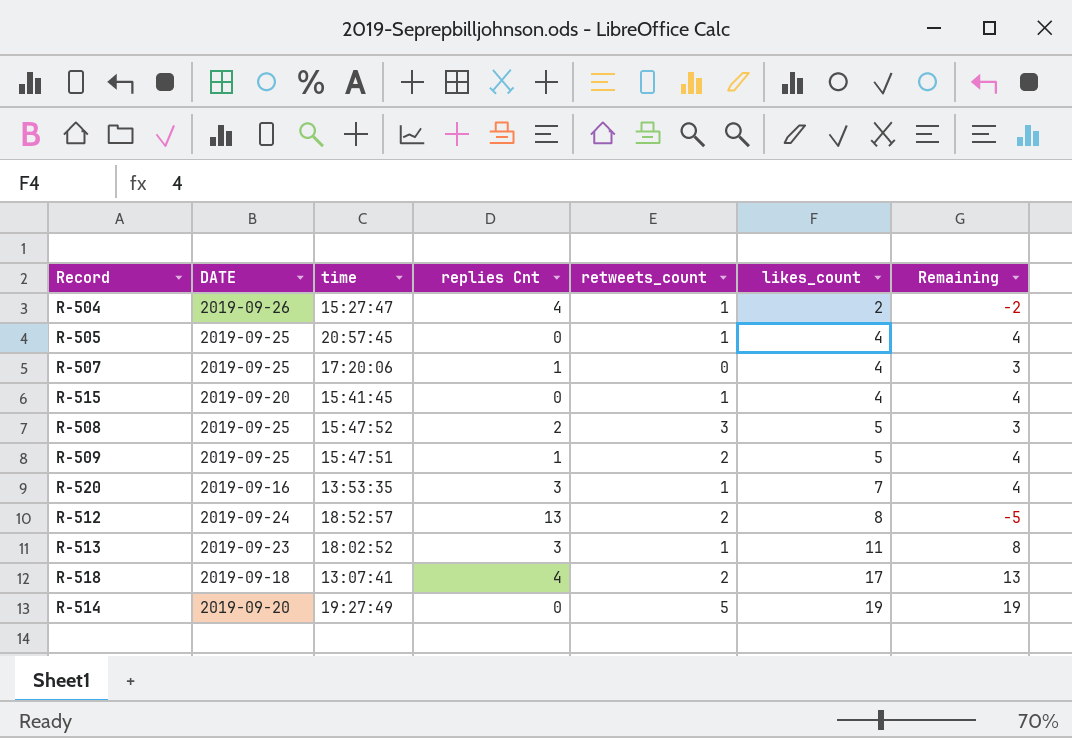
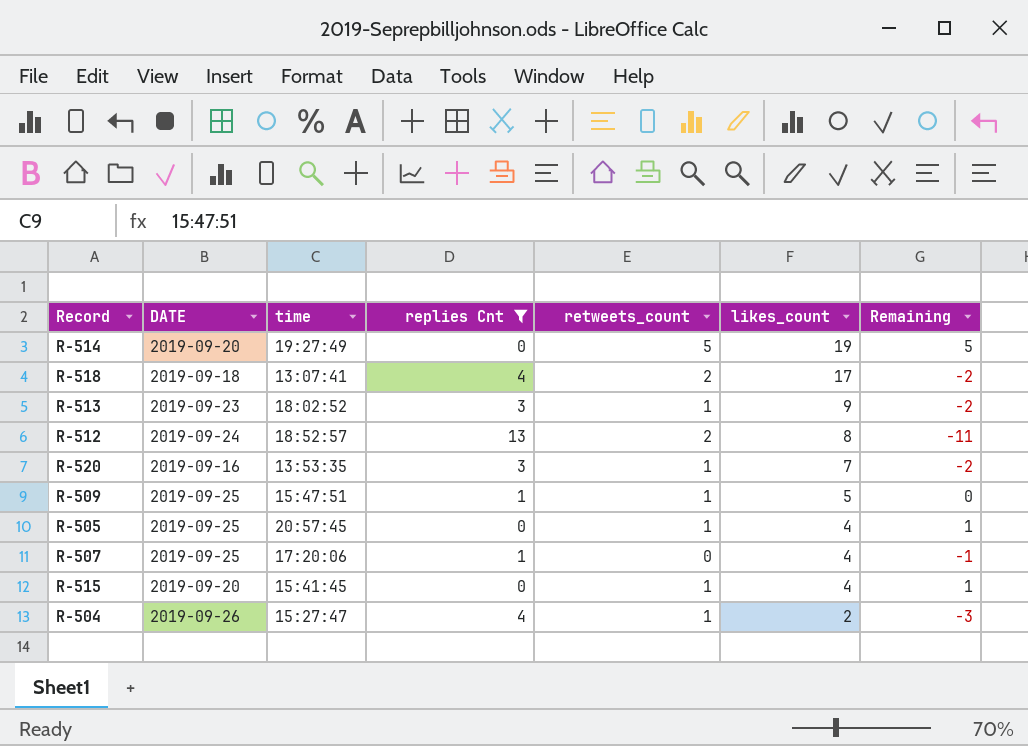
filter: none -> replies Cnt != 2
row order: likes_count ascending -> likes_count descending
column Remaining | formula: [likes_count] - [replies Cnt] -> [retweets_count] - [replies Cnt]
R-513 | likes_count: 11 -> 9
R-509 | retweets_count: 2 -> 1

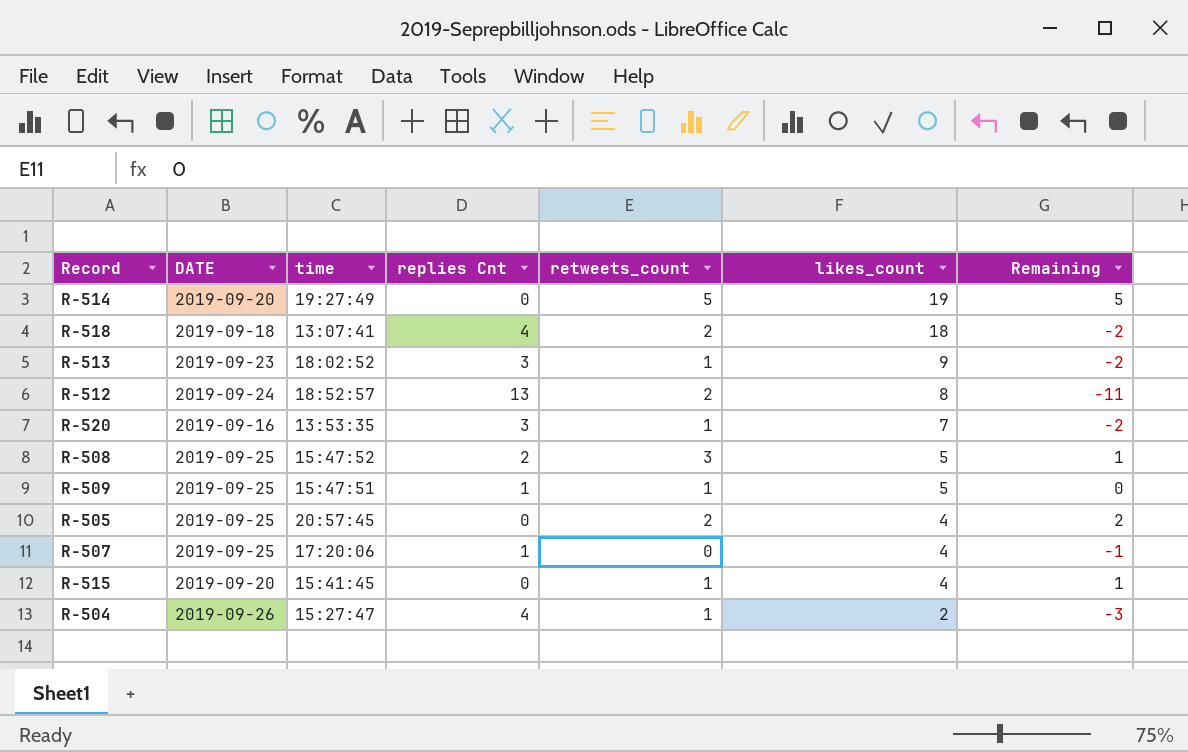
filter: replies Cnt != 2 -> none
R-518 | likes_count: 17 -> 18
R-505 | retweets_count: 1 -> 2
R-505 | Remaining: 1 -> 2

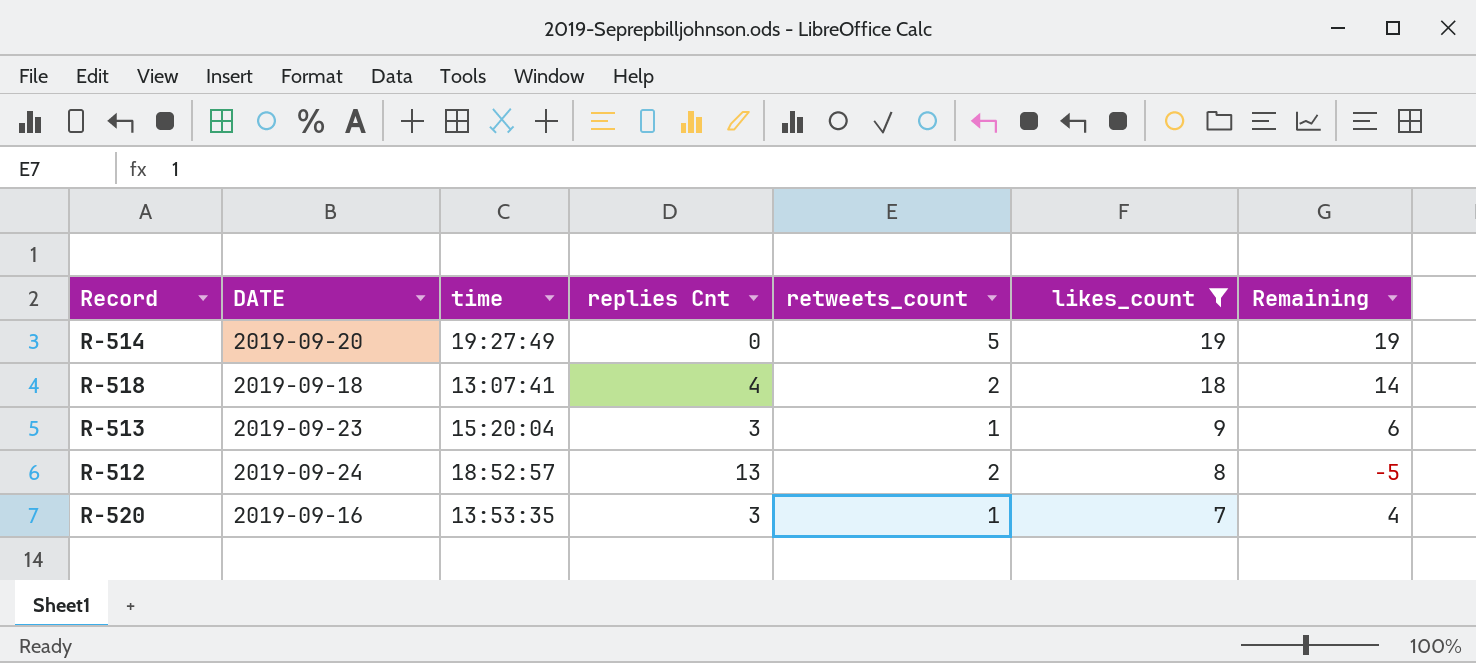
filter: none -> likes_count >= 7
column Remaining | formula: [retweets_count] - [replies Cnt] -> [likes_count] - [replies Cnt]
R-513 | time: 18:02:52 -> 15:20:04

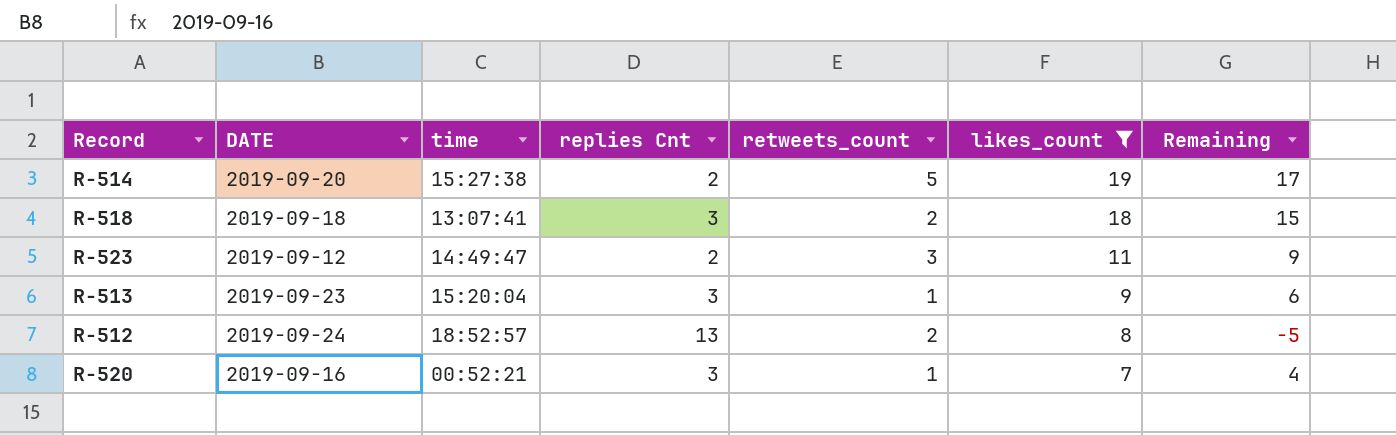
R-514 | time: 19:27:49 -> 15:27:38
R-514 | replies Cnt: 0 -> 2
R-514 | Remaining: 19 -> 17
R-518 | replies Cnt: 4 -> 3
R-518 | Remaining: 14 -> 15
row R-523: none -> 2019-09-12 | 14:49:47 | 2 | 3 | 11 | 9
R-520 | time: 13:53:35 -> 00:52:21

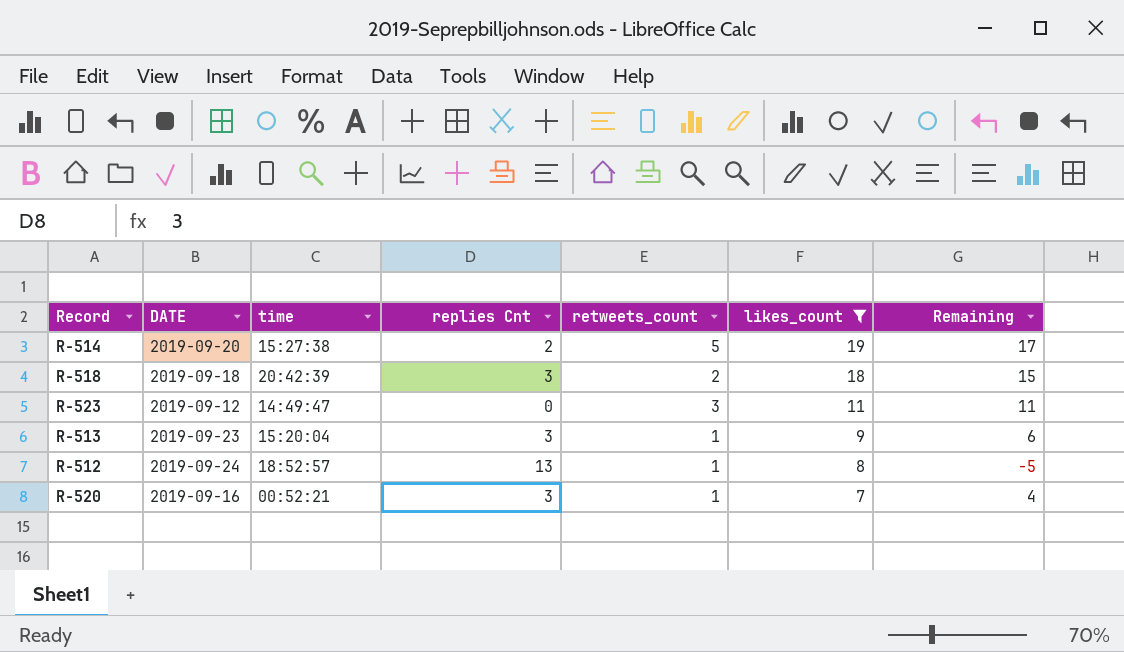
R-518 | time: 13:07:41 -> 20:42:39
R-523 | replies Cnt: 2 -> 0
R-523 | Remaining: 9 -> 11
R-512 | retweets_count: 2 -> 1

